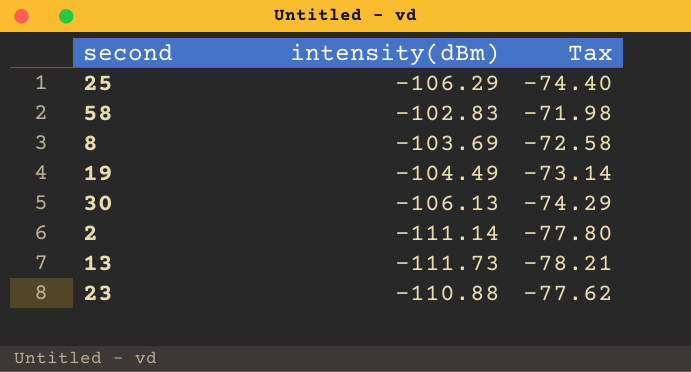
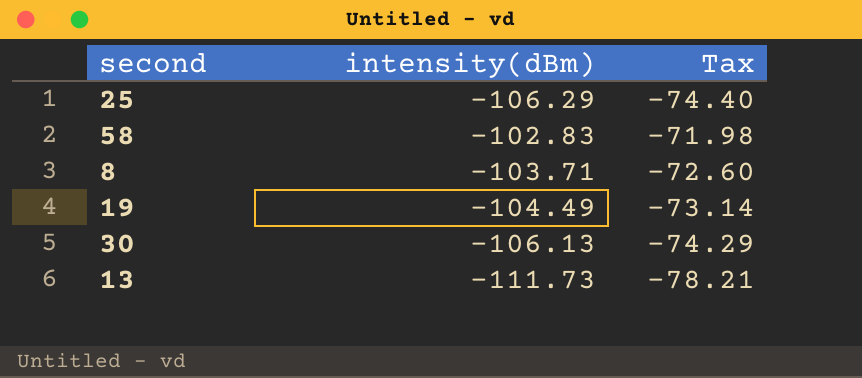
row 2: -111.14 | -77.80 -> none
row 23: -110.88 | -77.62 -> none
8 | intensity(dBm): -103.69 -> -103.71
8 | Tax: -72.58 -> -72.60

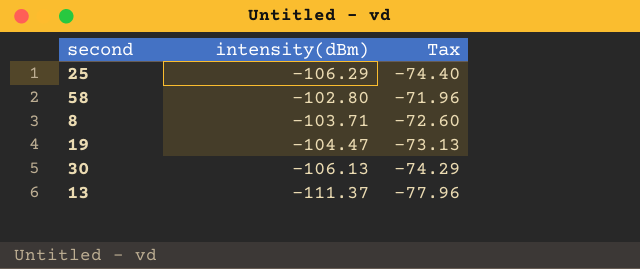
58 | intensity(dBm): -102.83 -> -102.80
58 | Tax: -71.98 -> -71.96
19 | intensity(dBm): -104.49 -> -104.47
19 | Tax: -73.14 -> -73.13
13 | intensity(dBm): -111.73 -> -111.37
13 | Tax: -78.21 -> -77.96

